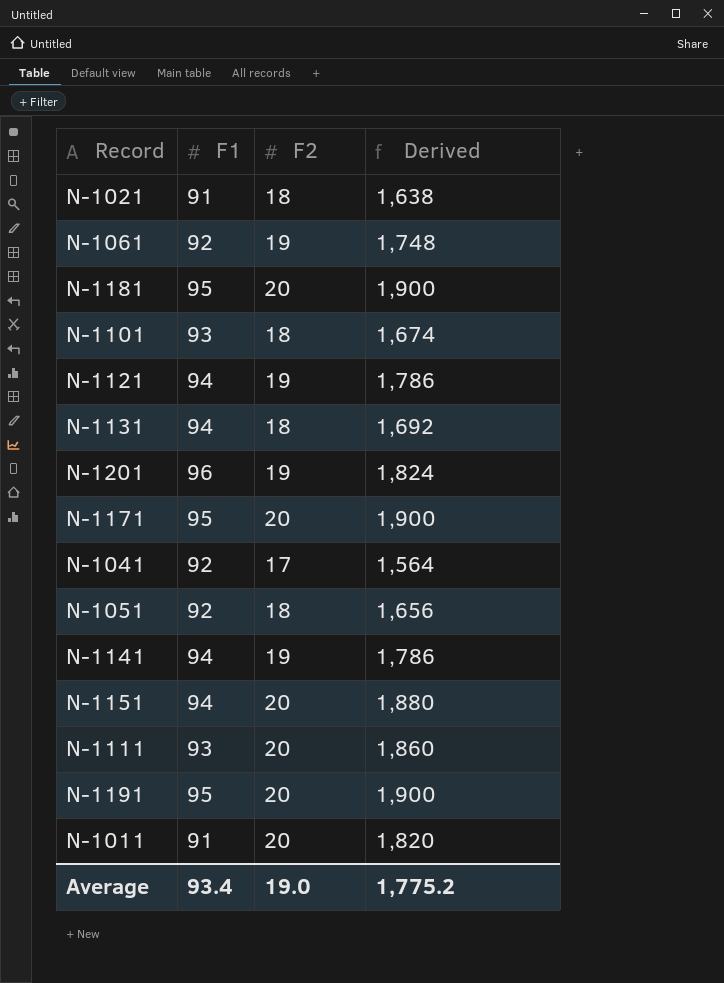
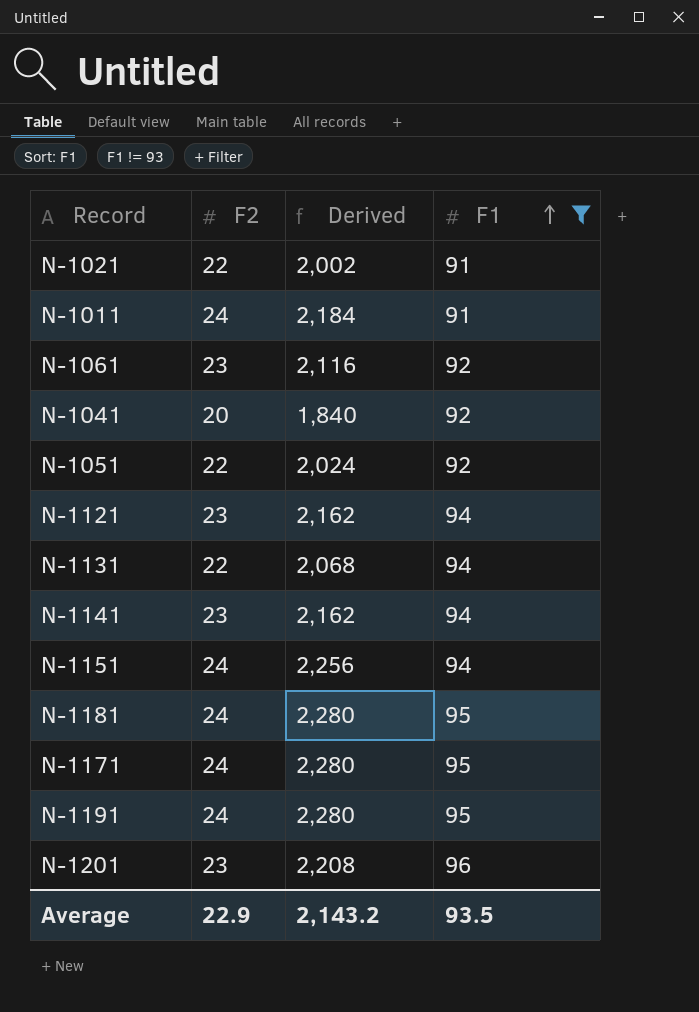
filter: none -> F1 != 93
row order: none -> F1 ascending
column F1 | position: 2 -> 4
N-1021 | F2: 18 -> 22
N-1021 | Derived: 1,638 -> 2,002
N-1011 | F2: 20 -> 24
N-1011 | Derived: 1,820 -> 2,184
N-1061 | F2: 19 -> 23
N-1061 | Derived: 1,748 -> 2,116
N-1041 | F2: 17 -> 20
N-1041 | Derived: 1,564 -> 1,840
N-1051 | F2: 18 -> 22
N-1051 | Derived: 1,656 -> 2,024
N-1121 | F2: 19 -> 23
N-1121 | Derived: 1,786 -> 2,162
N-1131 | F2: 18 -> 22
N-1131 | Derived: 1,692 -> 2,068
N-1141 | F2: 19 -> 23
N-1141 | Derived: 1,786 -> 2,162
N-1151 | F2: 20 -> 24
N-1151 | Derived: 1,880 -> 2,256
N-1181 | F2: 20 -> 24
N-1181 | Derived: 1,900 -> 2,280
N-1171 | F2: 20 -> 24
N-1171 | Derived: 1,900 -> 2,280
N-1191 | F2: 20 -> 24
N-1191 | Derived: 1,900 -> 2,280
N-1201 | F2: 19 -> 23
N-1201 | Derived: 1,824 -> 2,208
Average | F2: 19.0 -> 22.9
Average | Derived: 1,775.2 -> 2,143.2
Average | F1: 93.4 -> 93.5

